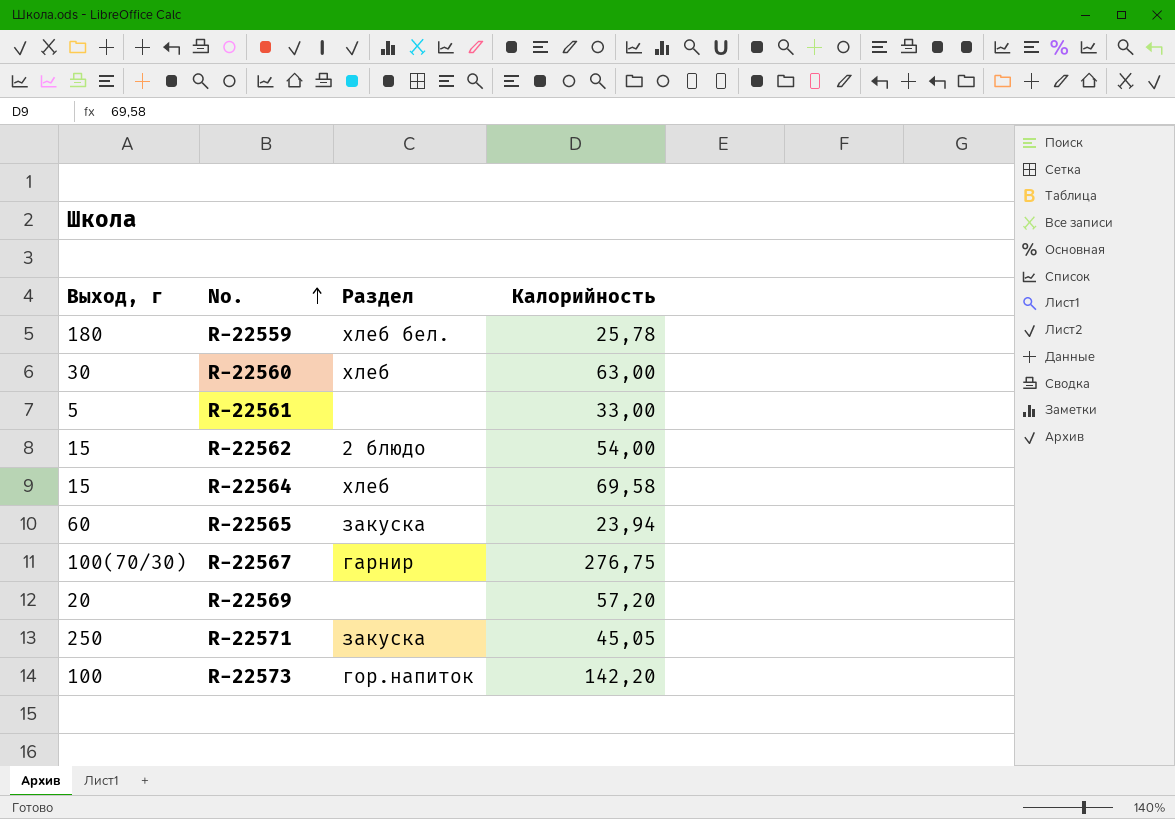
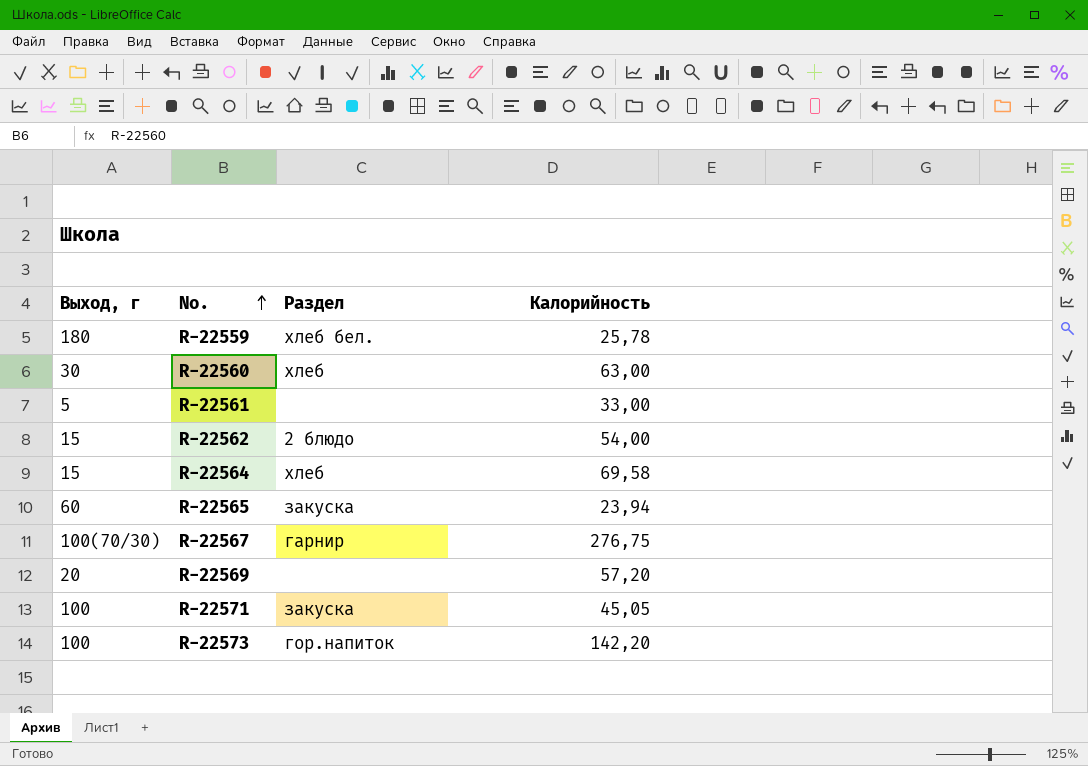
R-22571 | Выход, г: 250 -> 100

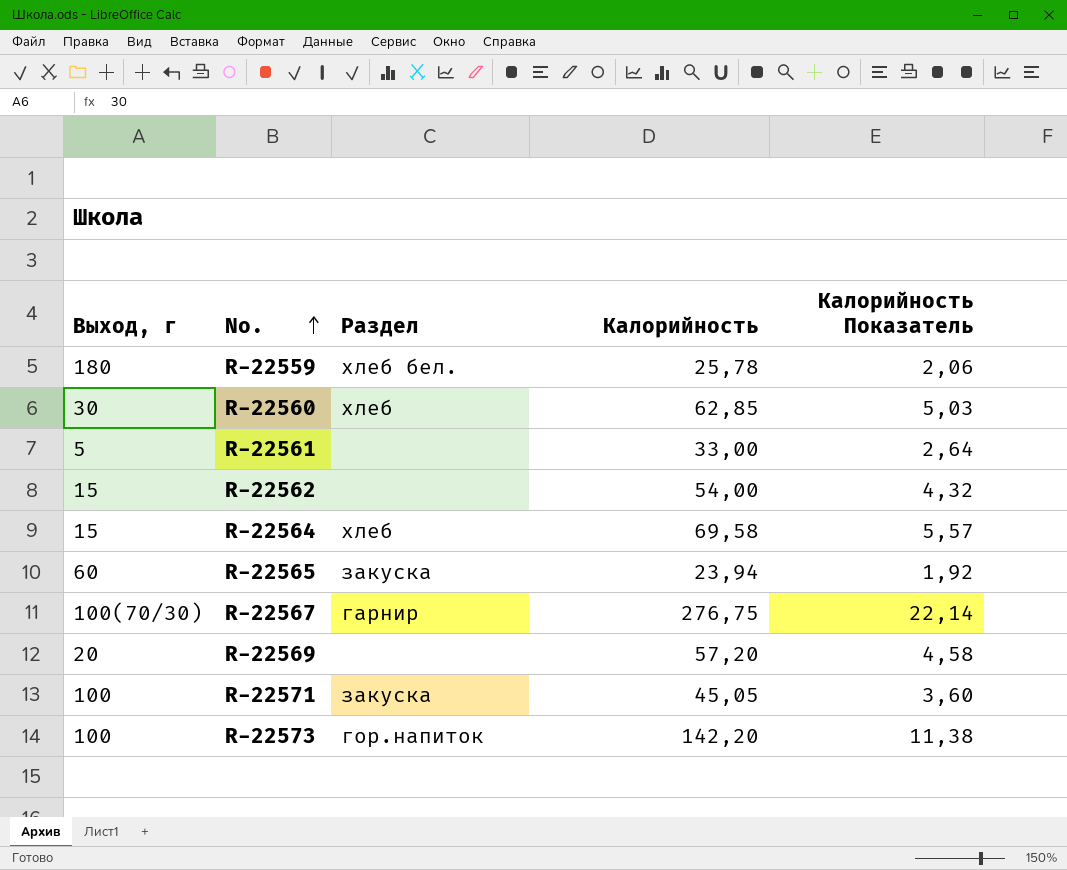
column Калорийность Показатель | formula: none -> [Калорийность] * 0,08
R-22560 | Калорийность: 63,00 -> 62,85
R-22562 | Раздел: 2 блюдо -> none

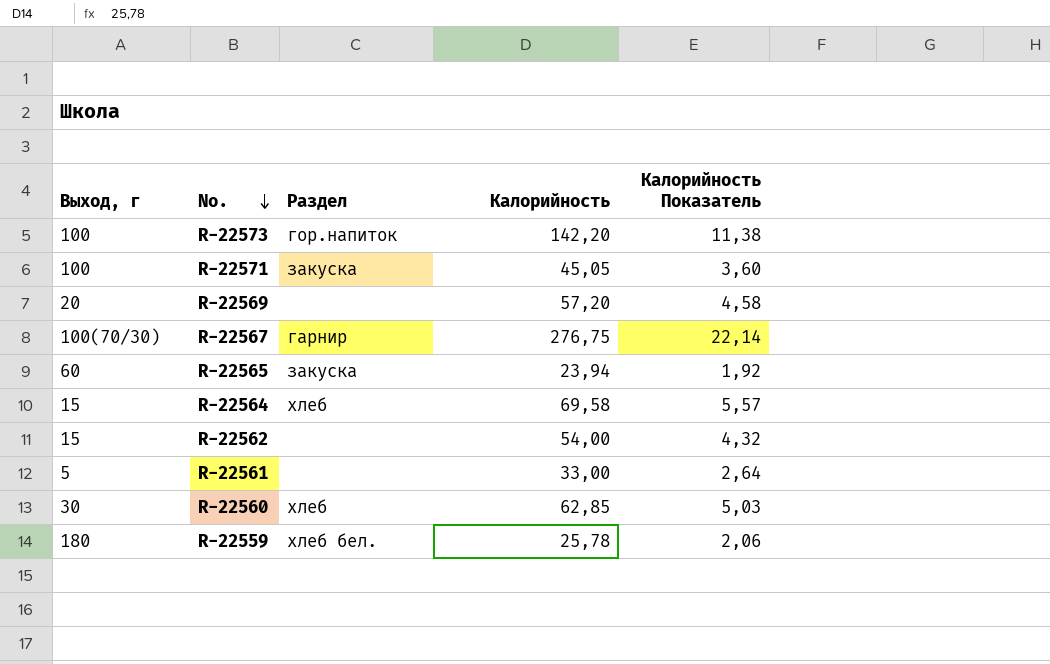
row order: No. ascending -> No. descending

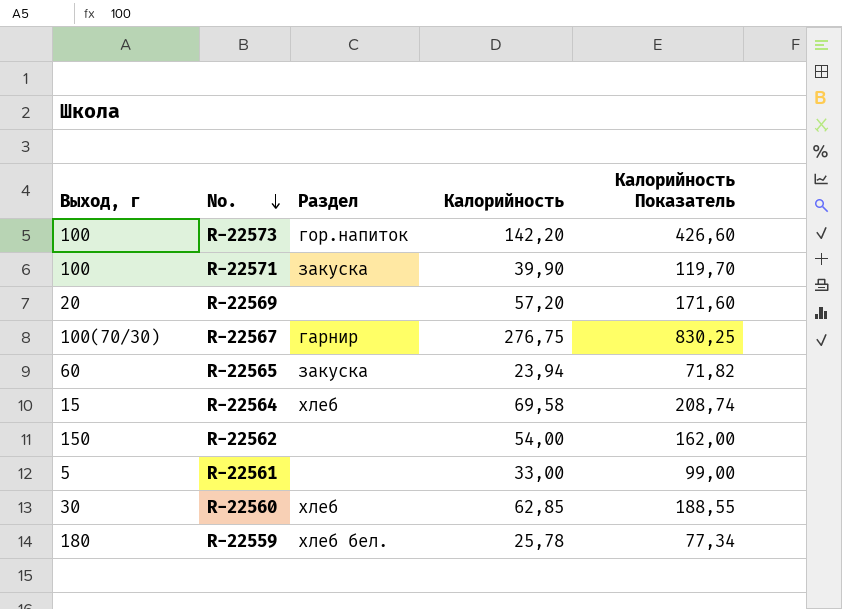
column Калорийность Показатель | formula: [Калорийность] * 0,08 -> [Калорийность] * 3
R-22571 | Калорийность: 45,05 -> 39,90
R-22562 | Выход, г: 15 -> 150

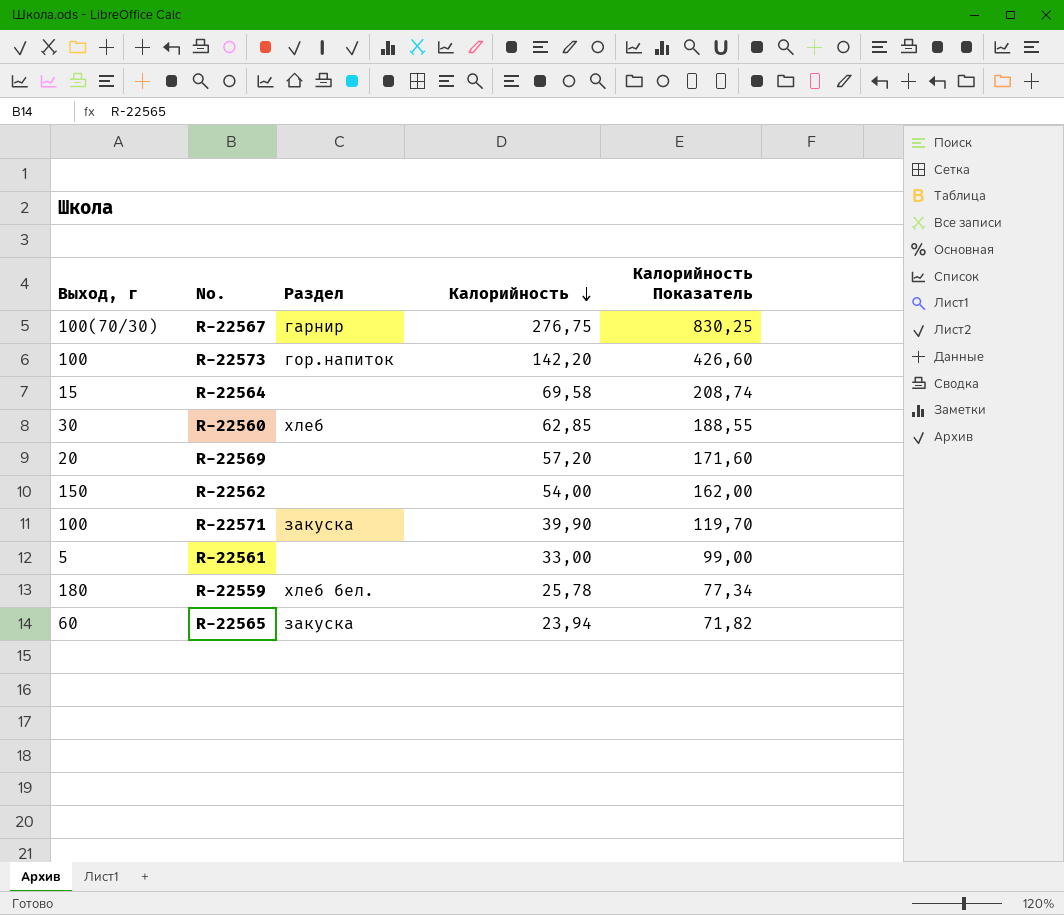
row order: No. descending -> Калорийность descending
R-22564 | Раздел: хлеб -> none

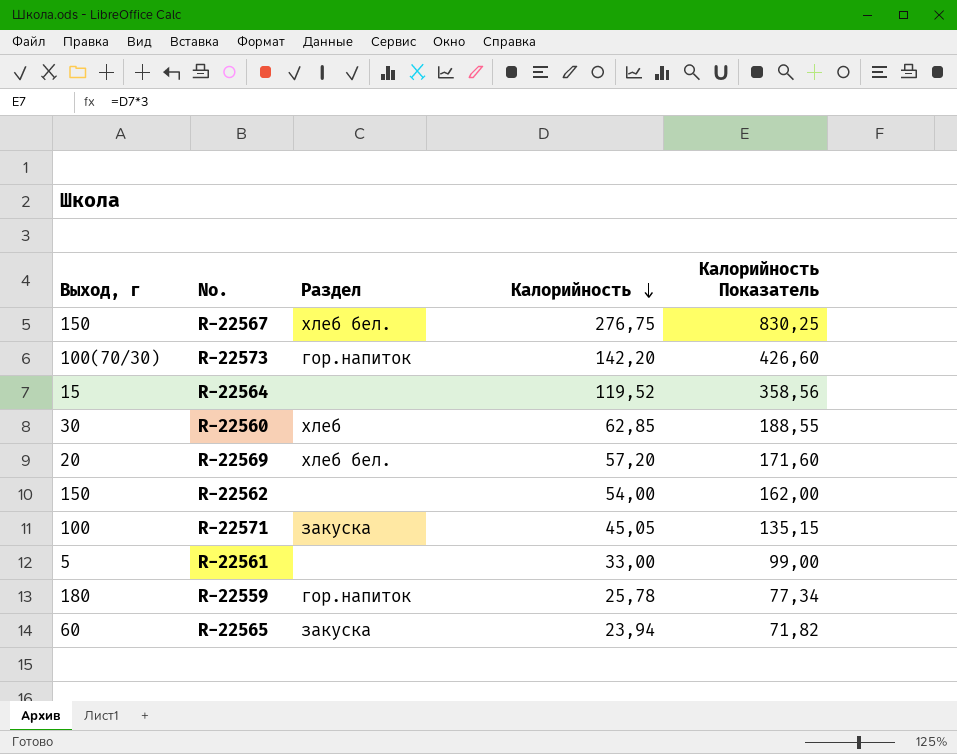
R-22567 | Выход, г: 100(70/30) -> 150
R-22567 | Раздел: гарнир -> хлеб бел.
R-22573 | Выход, г: 100 -> 100(70/30)
R-22564 | Калорийность: 69,58 -> 119,52
R-22564 | Калорийность Показатель: 208,74 -> 358,56
R-22569 | Раздел: none -> хлеб бел.
R-22571 | Калорийность: 39,90 -> 45,05
R-22571 | Калорийность Показатель: 119,70 -> 135,15
R-22559 | Раздел: хлеб бел. -> гор.напиток

